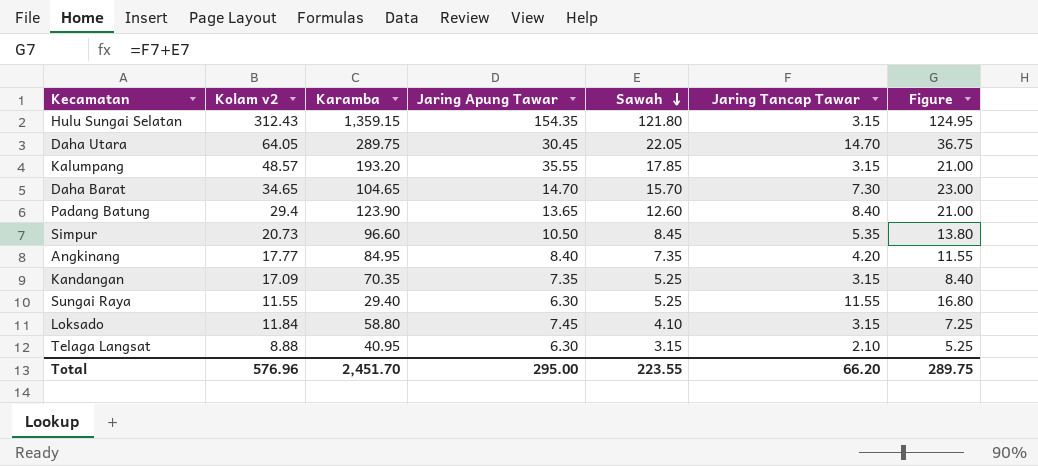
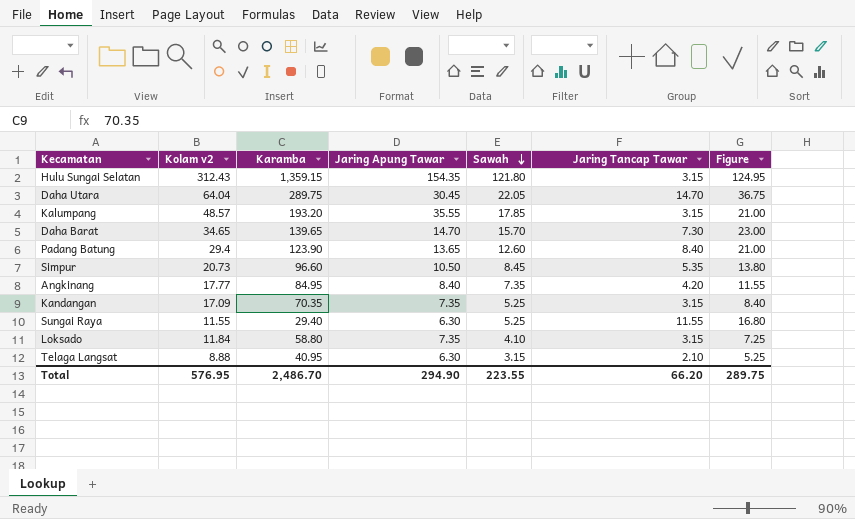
Daha Utara | Kolam v2: 64.05 -> 64.04
Daha Barat | Karamba: 104.65 -> 139.65
Loksado | Jaring Apung Tawar: 7.45 -> 7.35
Total | Kolam v2: 576.96 -> 576.95
Total | Karamba: 2,451.70 -> 2,486.70
Total | Jaring Apung Tawar: 295.00 -> 294.90

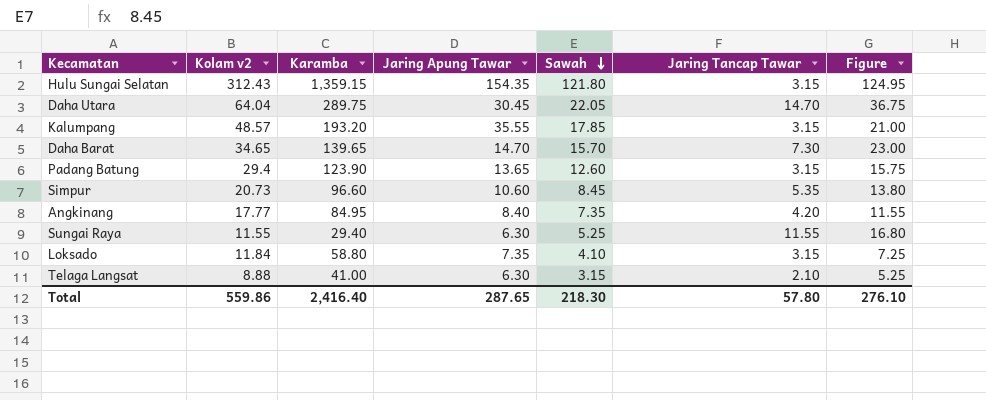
row Kandangan: 17.09 | 70.35 | 7.35 | 5.25 | 3.15 | 8.40 -> none
Padang Batung | Jaring Tancap Tawar: 8.40 -> 3.15
Padang Batung | Figure: 21.00 -> 15.75
Simpur | Jaring Apung Tawar: 10.50 -> 10.60
Telaga Langsat | Karamba: 40.95 -> 41.00
Total | Kolam v2: 576.95 -> 559.86
Total | Karamba: 2,486.70 -> 2,416.40
Total | Jaring Apung Tawar: 294.90 -> 287.65
Total | Sawah: 223.55 -> 218.30
Total | Jaring Tancap Tawar: 66.20 -> 57.80
Total | Figure: 289.75 -> 276.10

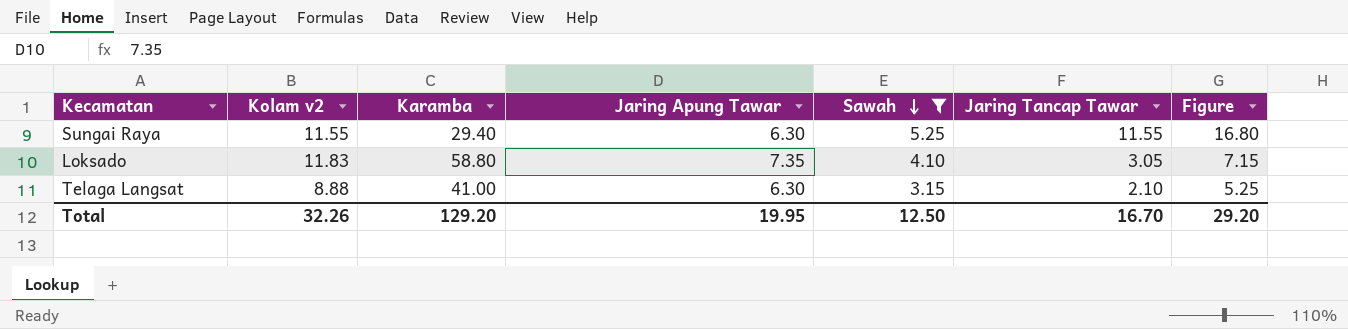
filter: none -> Sawah <= 5.25
Loksado | Kolam v2: 11.84 -> 11.83
Loksado | Jaring Tancap Tawar: 3.15 -> 3.05
Loksado | Figure: 7.25 -> 7.15
Total | Kolam v2: 559.86 -> 32.26
Total | Karamba: 2,416.40 -> 129.20
Total | Jaring Apung Tawar: 287.65 -> 19.95
Total | Sawah: 218.30 -> 12.50
Total | Jaring Tancap Tawar: 57.80 -> 16.70
Total | Figure: 276.10 -> 29.20

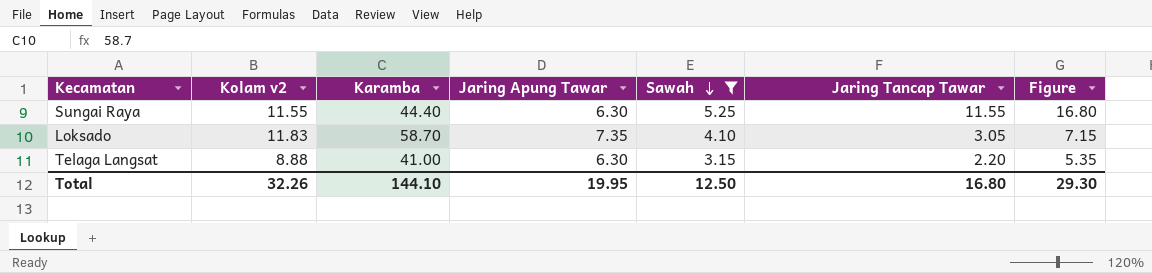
Sungai Raya | Karamba: 29.40 -> 44.40
Loksado | Karamba: 58.80 -> 58.70
Telaga Langsat | Jaring Tancap Tawar: 2.10 -> 2.20
Telaga Langsat | Figure: 5.25 -> 5.35
Total | Karamba: 129.20 -> 144.10
Total | Jaring Tancap Tawar: 16.70 -> 16.80
Total | Figure: 29.20 -> 29.30

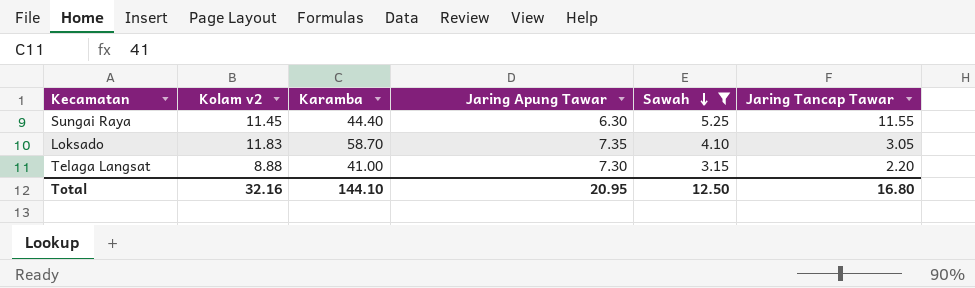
column Figure | formula: [Sawah] + [Jaring Tancap Tawar] -> none
Sungai Raya | Kolam v2: 11.55 -> 11.45
Telaga Langsat | Jaring Apung Tawar: 6.30 -> 7.30
Total | Kolam v2: 32.26 -> 32.16
Total | Jaring Apung Tawar: 19.95 -> 20.95

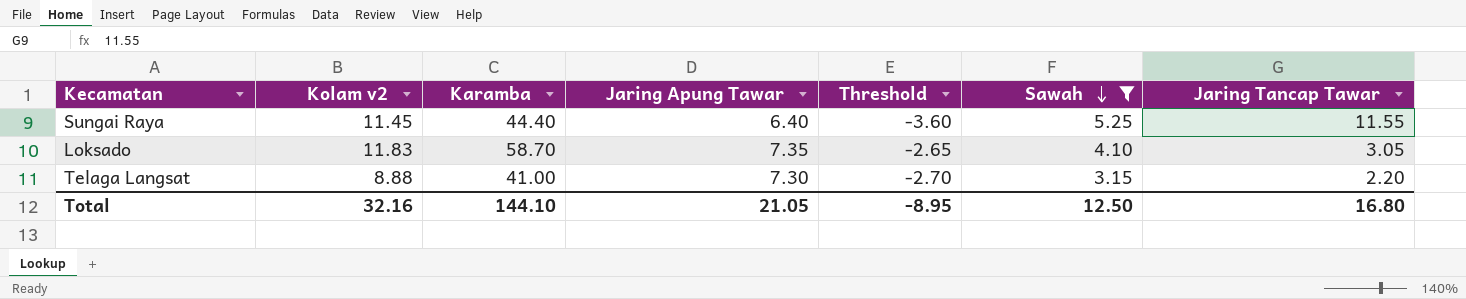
column Threshold | formula: none -> [Jaring Apung Tawar] - 10
Sungai Raya | Jaring Apung Tawar: 6.30 -> 6.40
Total | Jaring Apung Tawar: 20.95 -> 21.05

